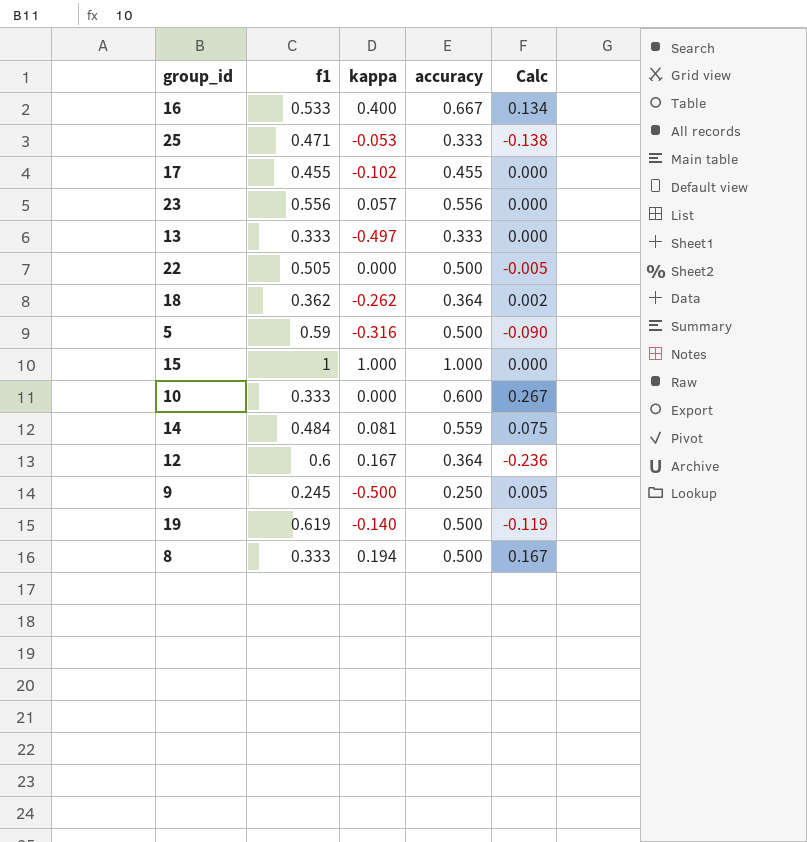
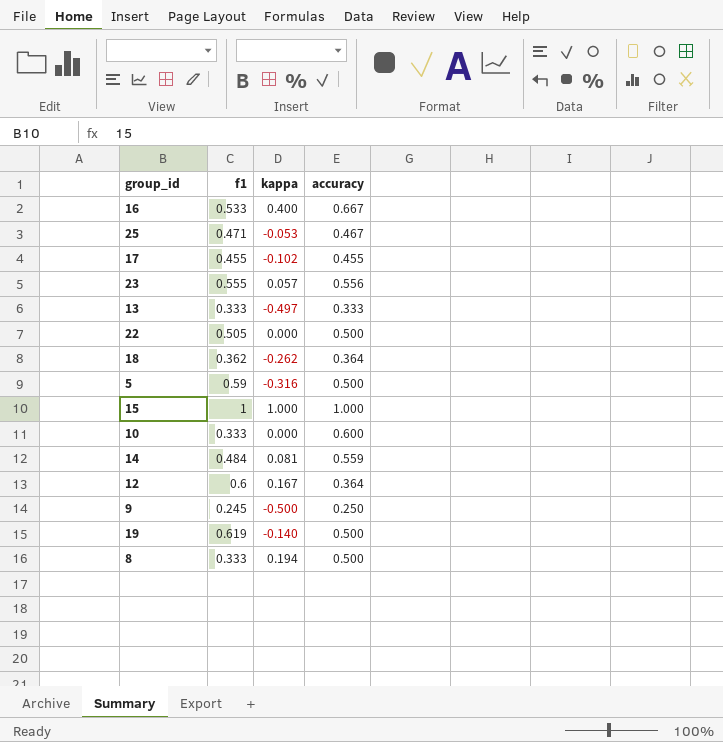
column Calc | formula: [accuracy] - [f1] -> none
25 | accuracy: 0.333 -> 0.467
23 | f1: 0.556 -> 0.555

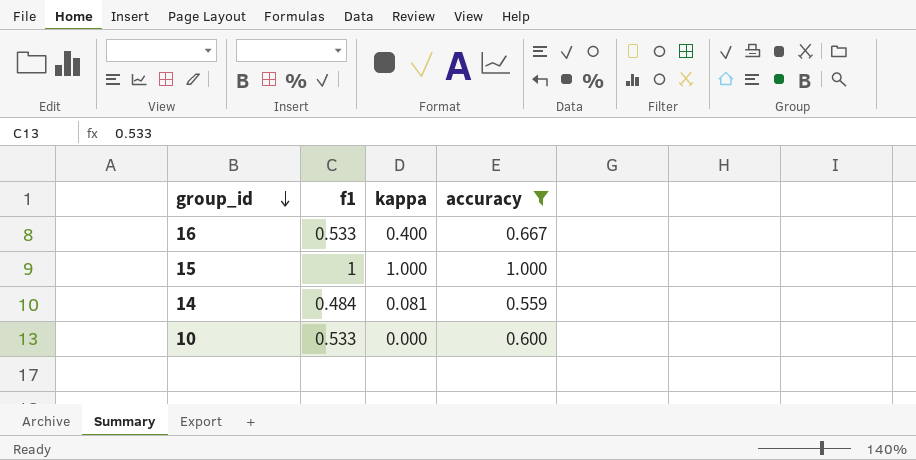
filter: none -> accuracy >= 0.559
row order: none -> group_id descending
10 | f1: 0.333 -> 0.533

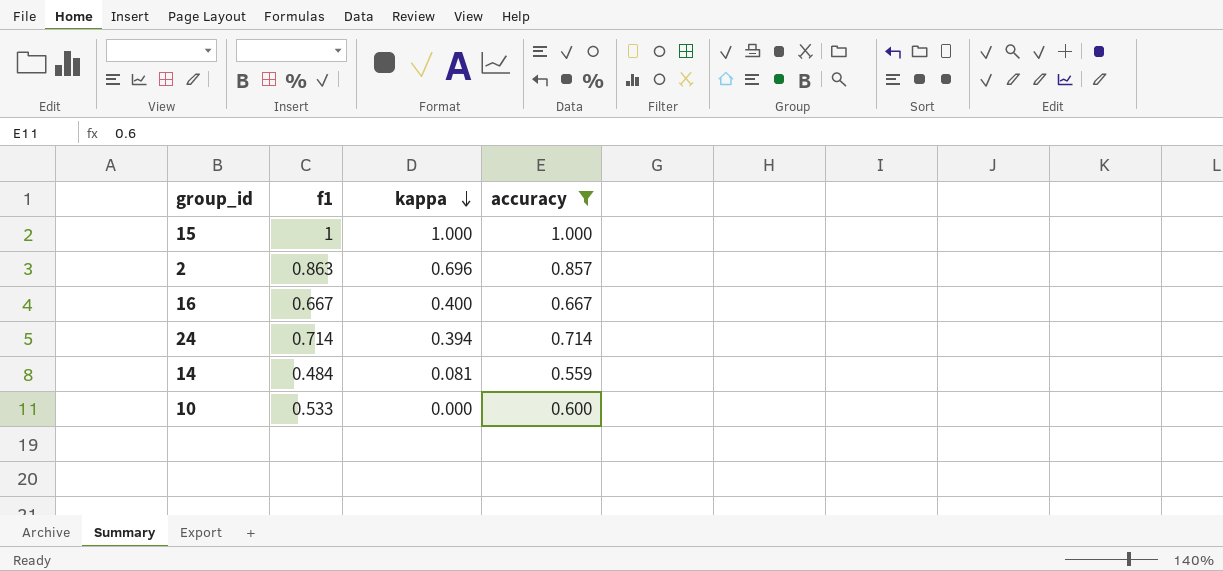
row order: group_id descending -> kappa descending
row 2: none -> 0.863 | 0.696 | 0.857
16 | f1: 0.533 -> 0.667
row 24: none -> 0.714 | 0.394 | 0.714

